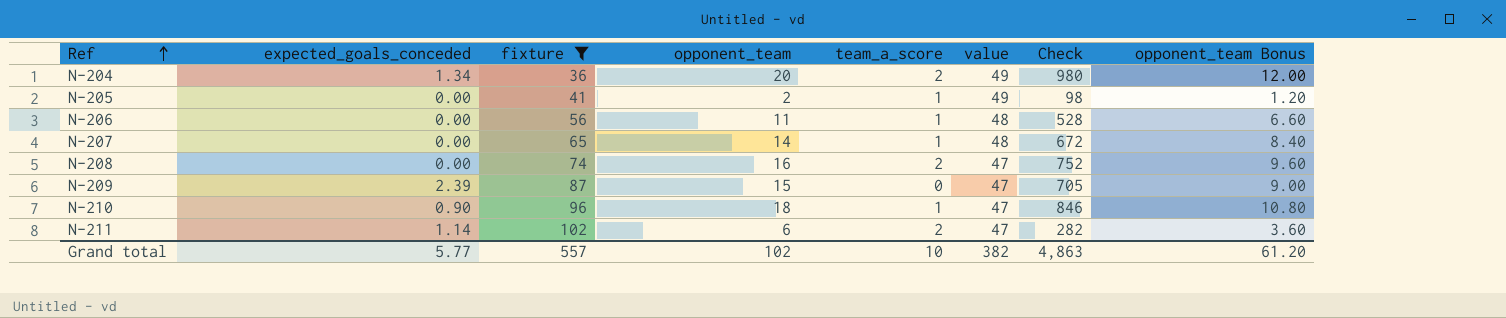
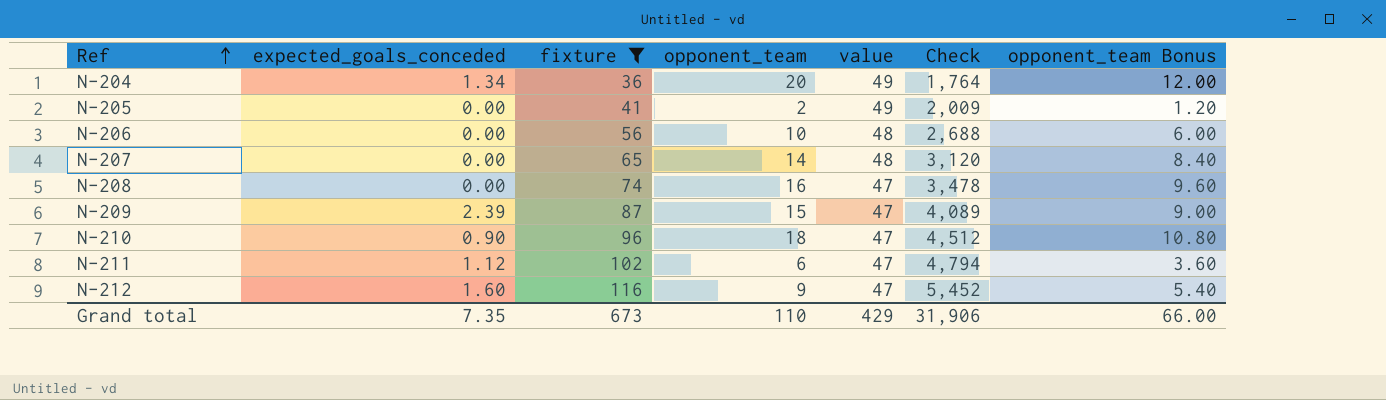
column team_a_score | position: 5 -> none
column Check | formula: [opponent_team] * [value] -> [fixture] * [value]
N-206 | opponent_team: 11 -> 10
N-206 | opponent_team Bonus: 6.60 -> 6.00
N-211 | expected_goals_conceded: 1.14 -> 1.12
row N-212: none -> 1.60 | 116 | 9 | 47 | 5,452 | 5.40
Grand total | expected_goals_conceded: 5.77 -> 7.35
Grand total | fixture: 557 -> 673
Grand total | opponent_team: 102 -> 110
Grand total | value: 382 -> 429
Grand total | Check: 4,863 -> 31,906
Grand total | opponent_team Bonus: 61.20 -> 66.00

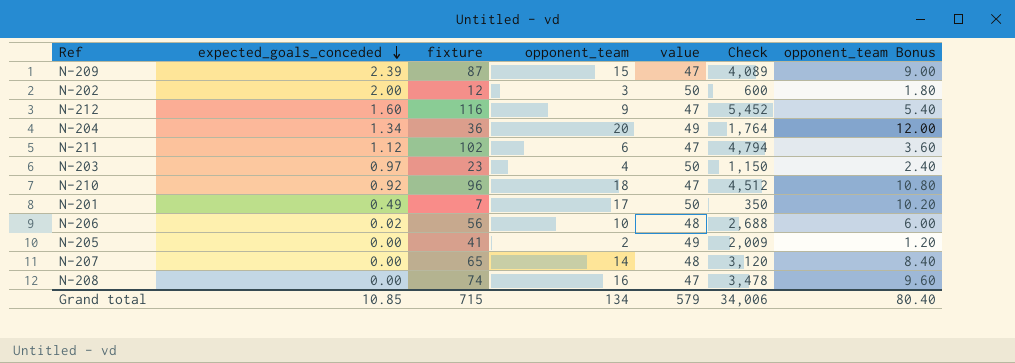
filter: fixture >= 36 -> none
row order: Ref ascending -> expected_goals_conceded descending
N-210 | expected_goals_conceded: 0.90 -> 0.92
N-206 | expected_goals_conceded: 0.00 -> 0.02
Grand total | expected_goals_conceded: 7.35 -> 10.85
Grand total | fixture: 673 -> 715
Grand total | opponent_team: 110 -> 134
Grand total | value: 429 -> 579
Grand total | Check: 31,906 -> 34,006
Grand total | opponent_team Bonus: 66.00 -> 80.40

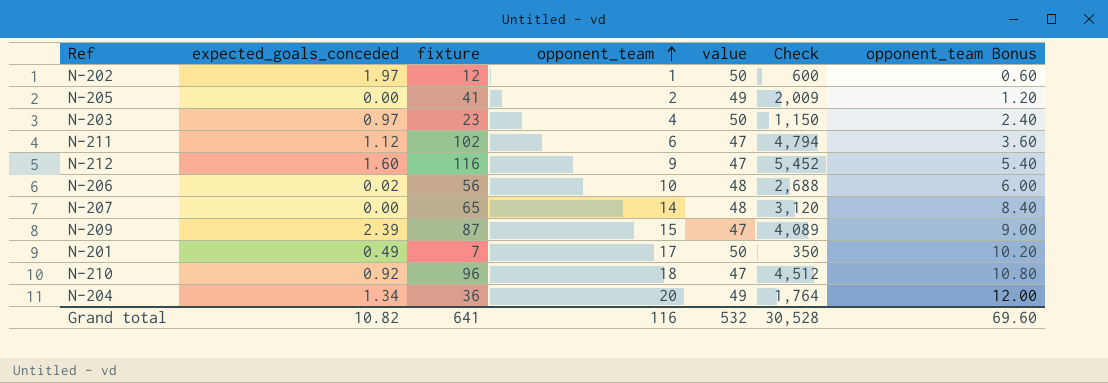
row order: expected_goals_conceded descending -> opponent_team ascending
row N-208: 0.00 | 74 | 16 | 47 | 3,478 | 9.60 -> none
N-202 | expected_goals_conceded: 2.00 -> 1.97
N-202 | opponent_team: 3 -> 1
N-202 | opponent_team Bonus: 1.80 -> 0.60
Grand total | expected_goals_conceded: 10.85 -> 10.82
Grand total | fixture: 715 -> 641
Grand total | opponent_team: 134 -> 116
Grand total | value: 579 -> 532
Grand total | Check: 34,006 -> 30,528
Grand total | opponent_team Bonus: 80.40 -> 69.60

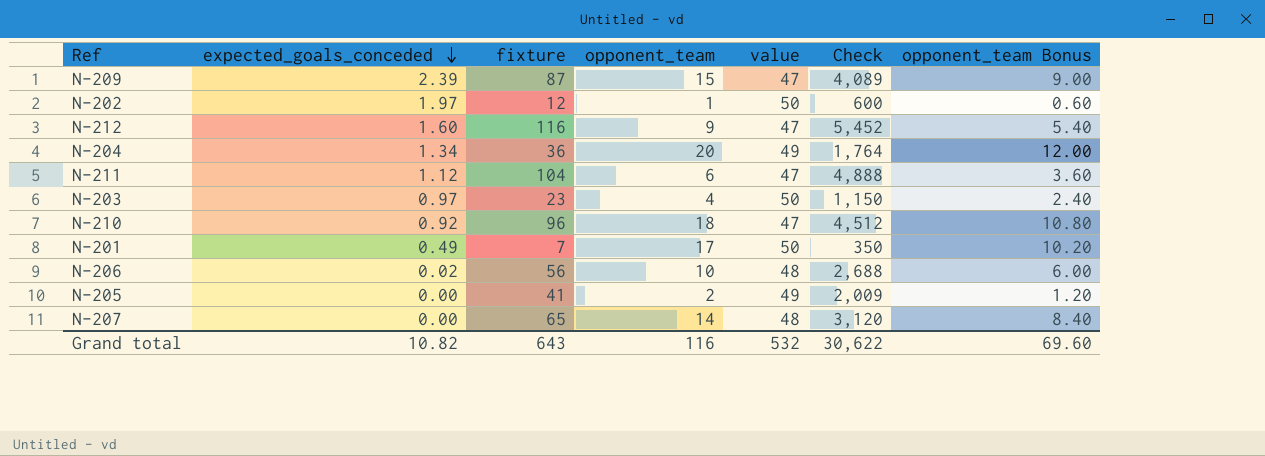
row order: opponent_team ascending -> expected_goals_conceded descending
N-211 | fixture: 102 -> 104
N-211 | Check: 4,794 -> 4,888
Grand total | fixture: 641 -> 643
Grand total | Check: 30,528 -> 30,622

